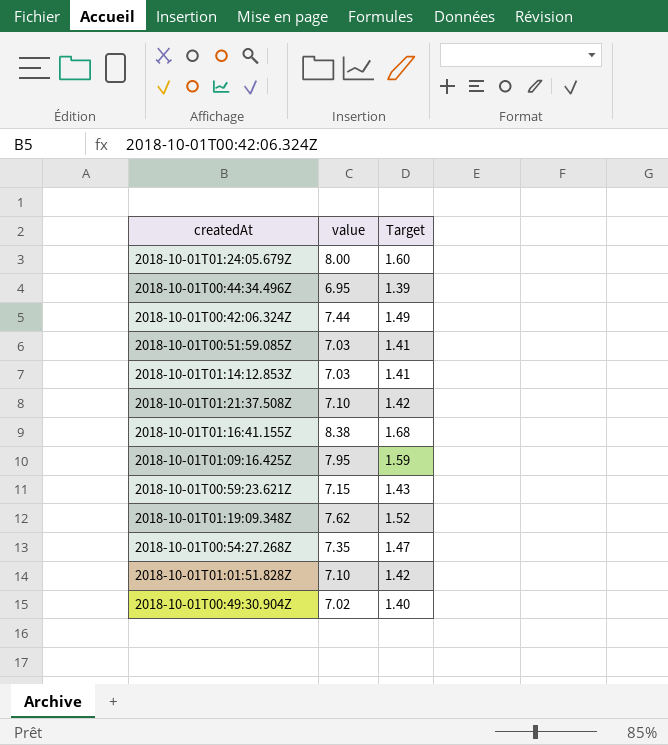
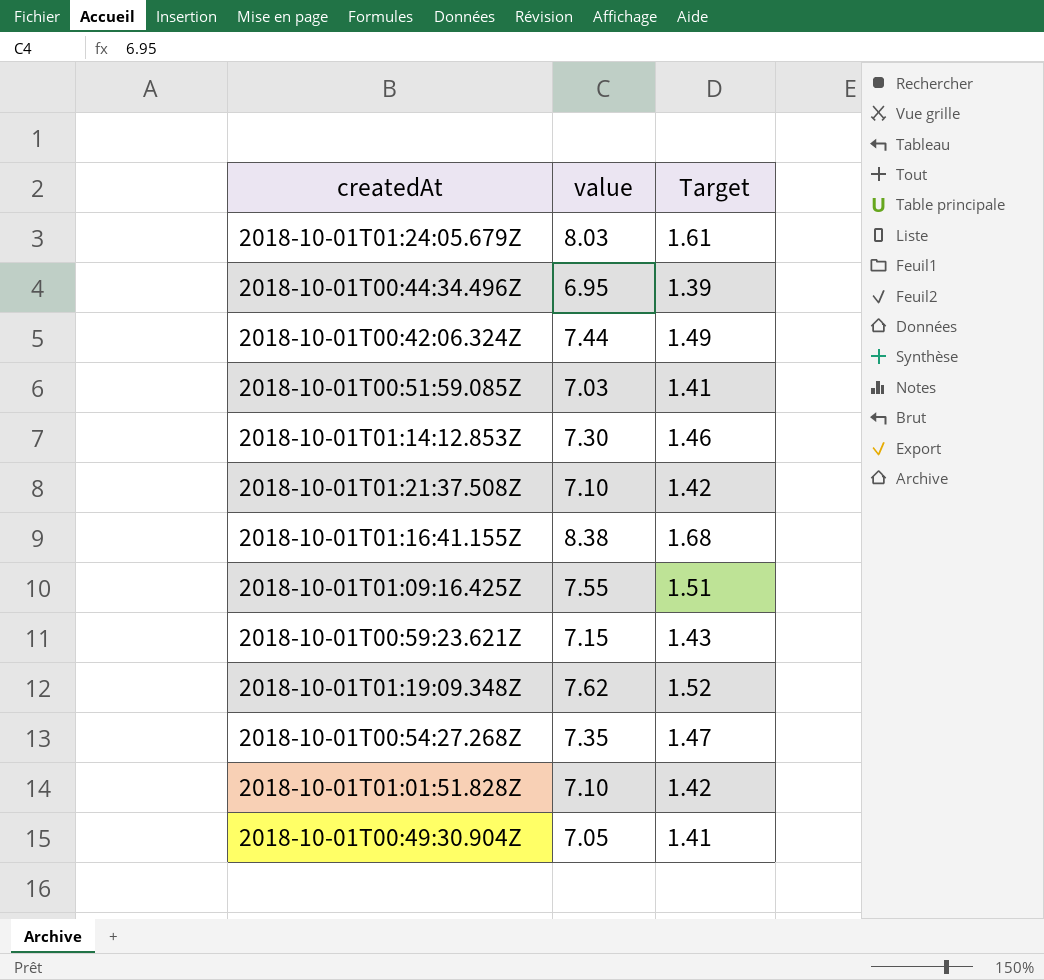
2018-10-01T01:24:05.679Z | value: 8.00 -> 8.03
2018-10-01T01:24:05.679Z | Target: 1.60 -> 1.61
2018-10-01T01:14:12.853Z | value: 7.03 -> 7.30
2018-10-01T01:14:12.853Z | Target: 1.41 -> 1.46
2018-10-01T01:09:16.425Z | value: 7.95 -> 7.55
2018-10-01T01:09:16.425Z | Target: 1.59 -> 1.51
2018-10-01T00:49:30.904Z | value: 7.02 -> 7.05
2018-10-01T00:49:30.904Z | Target: 1.40 -> 1.41

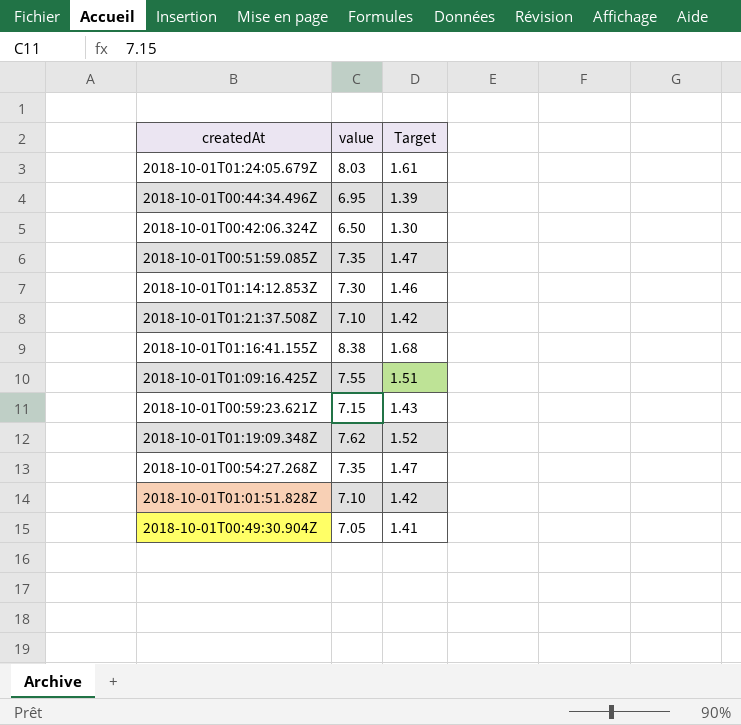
2018-10-01T00:42:06.324Z | value: 7.44 -> 6.50
2018-10-01T00:42:06.324Z | Target: 1.49 -> 1.30
2018-10-01T00:51:59.085Z | value: 7.03 -> 7.35
2018-10-01T00:51:59.085Z | Target: 1.41 -> 1.47

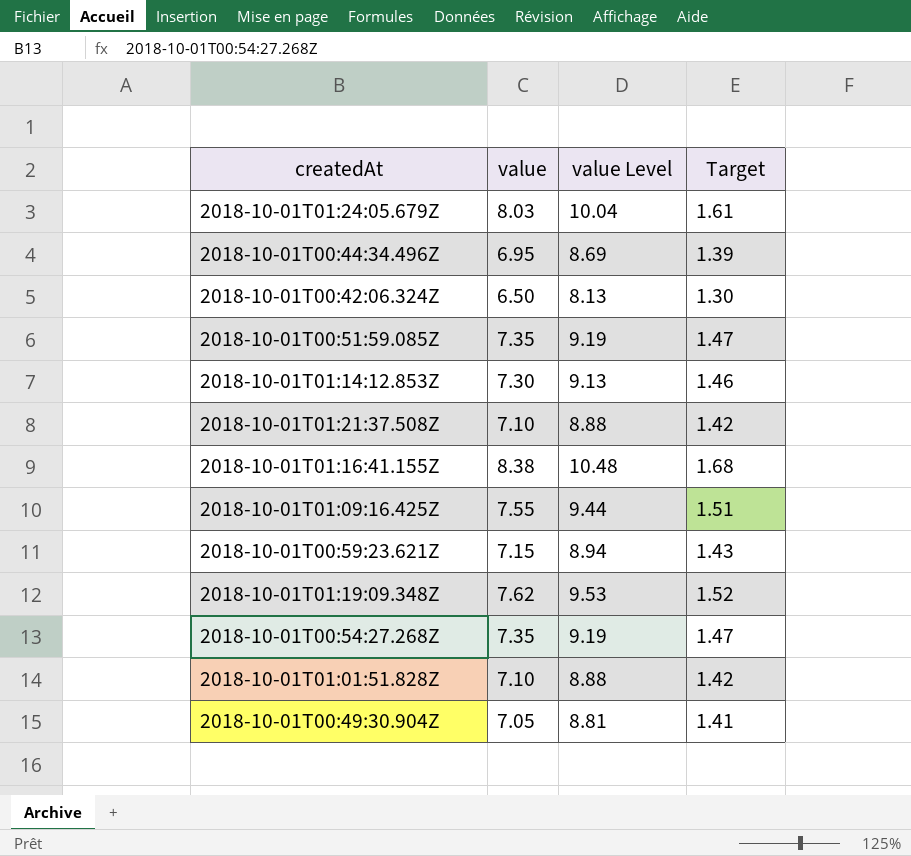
column value Level | formula: none -> [value] * 1.25

